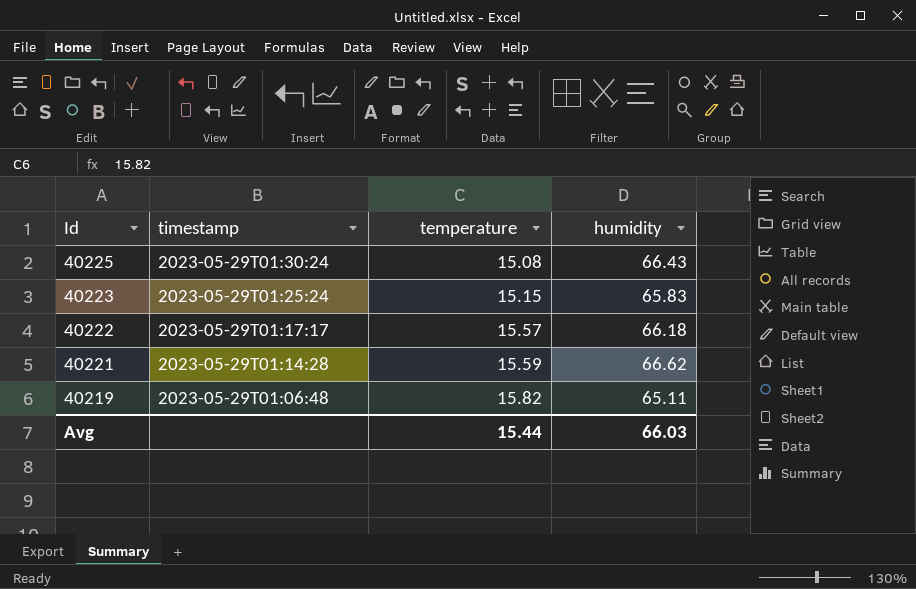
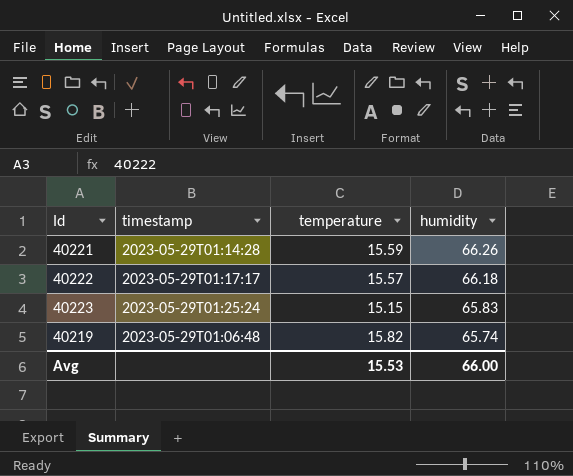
row order: Id descending -> humidity descending
row 40225: 2023-05-29T01:30:24 | 15.08 | 66.43 -> none
40221 | humidity: 66.62 -> 66.26
40219 | humidity: 65.11 -> 65.74
Avg | temperature: 15.44 -> 15.53
Avg | humidity: 66.03 -> 66.00

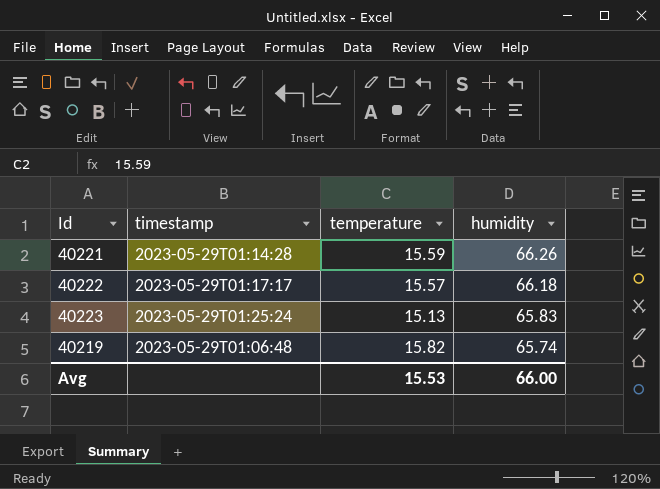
40223 | temperature: 15.15 -> 15.13

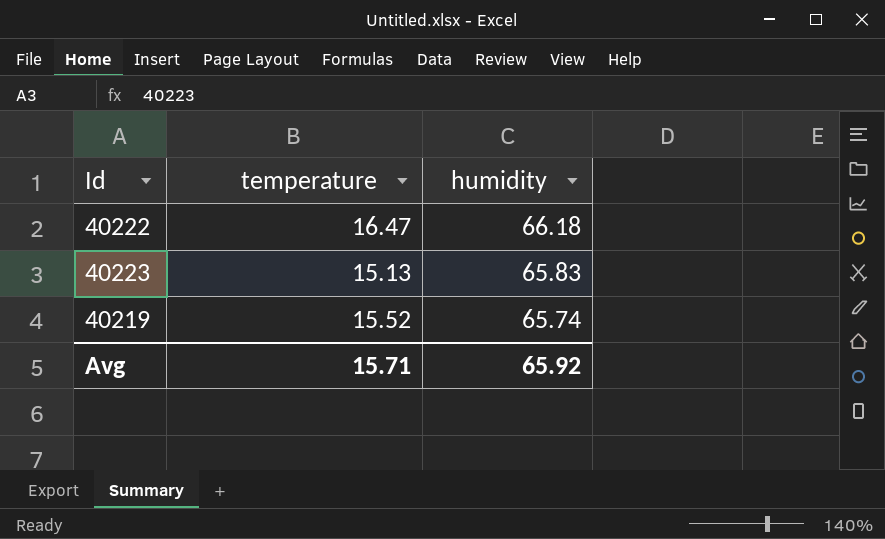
column timestamp | position: 2 -> none
row 40221: 2023-05-29T01:14:28 | 15.59 | 66.26 -> none
40222 | temperature: 15.57 -> 16.47
40219 | temperature: 15.82 -> 15.52
Avg | temperature: 15.53 -> 15.71
Avg | humidity: 66.00 -> 65.92

